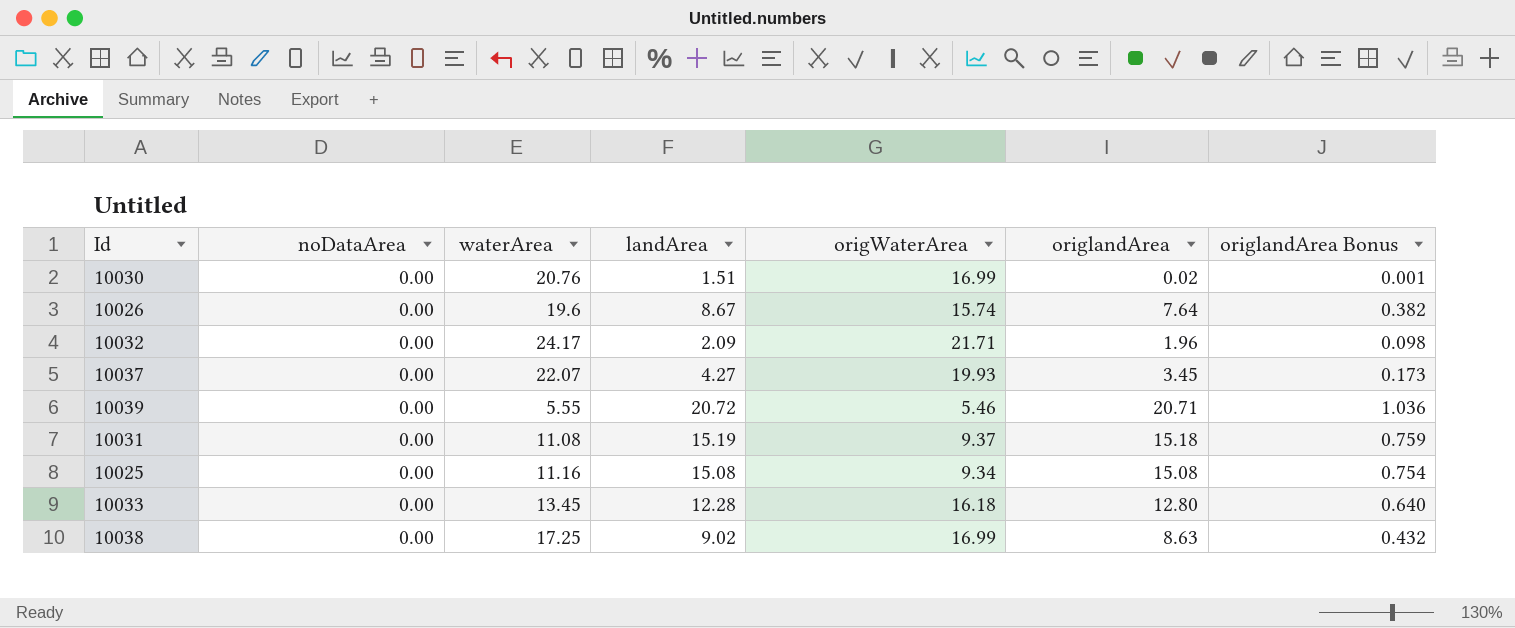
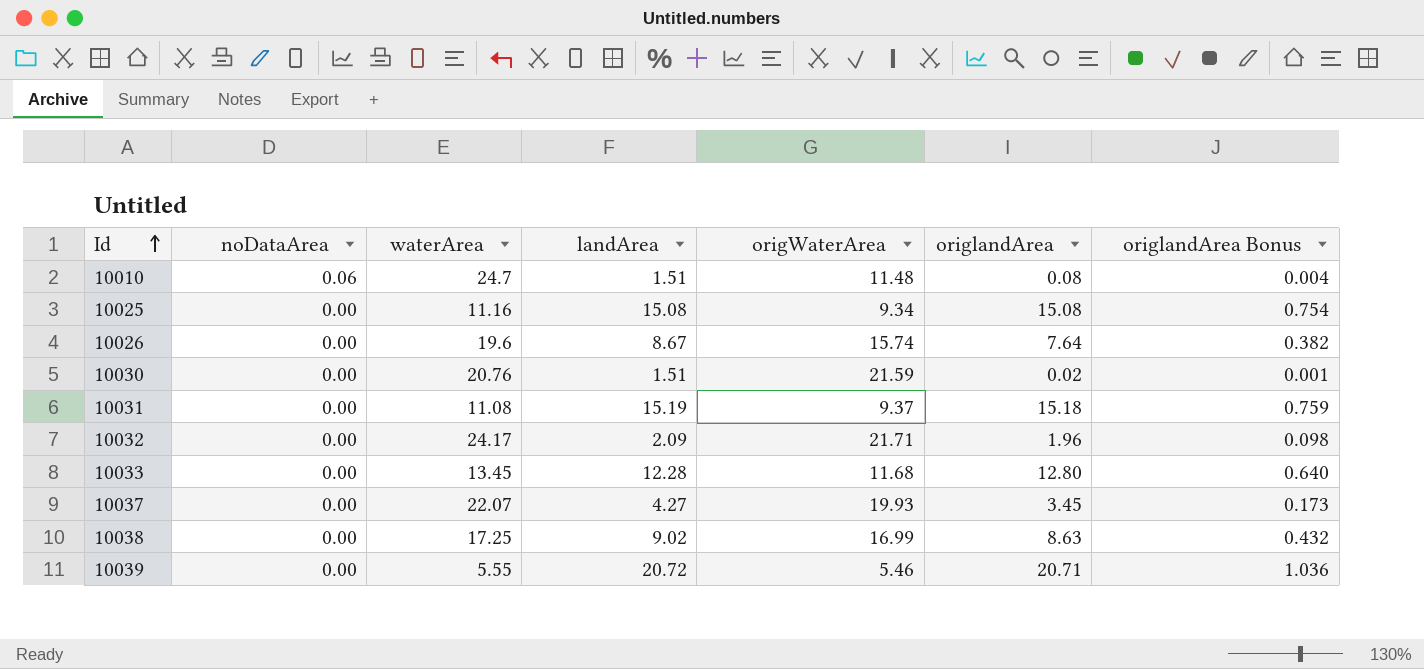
row order: none -> Id ascending
row 10010: none -> 0.06 | 24.7 | 1.51 | 11.48 | 0.08 | 0.004
10030 | origWaterArea: 16.99 -> 21.59
10033 | origWaterArea: 16.18 -> 11.68

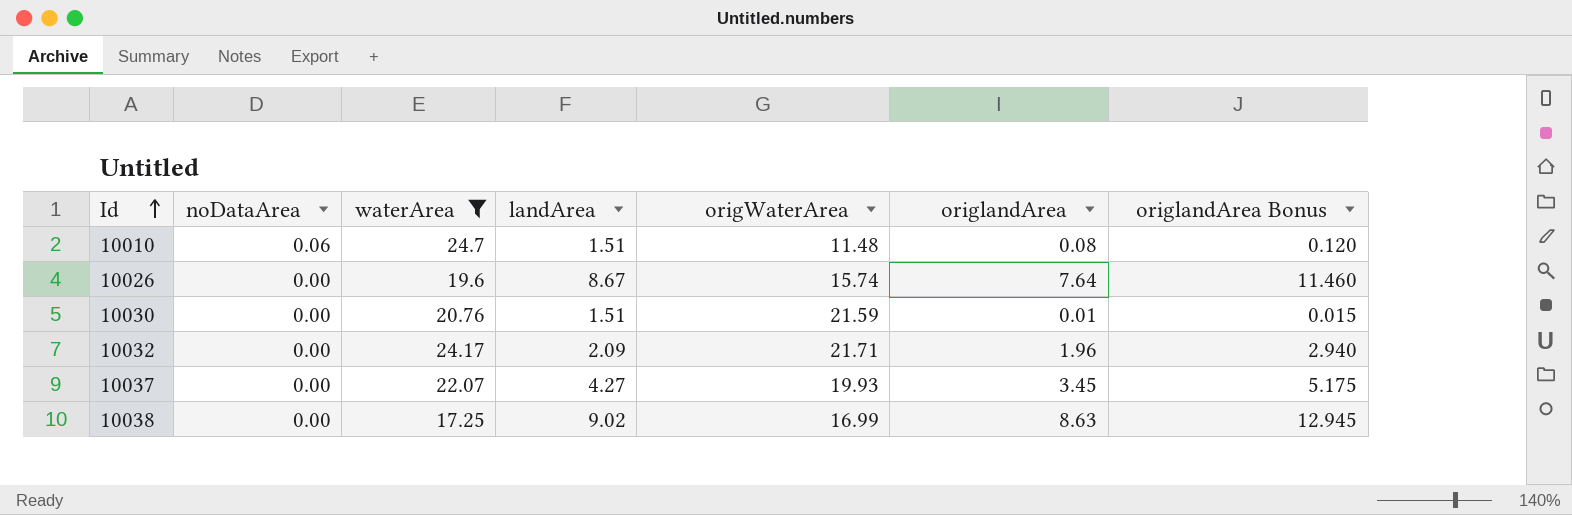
filter: none -> waterArea >= 17.25
column origlandArea Bonus | formula: [origlandArea] * 0.05 -> [origlandArea] * 1.5
10030 | origlandArea: 0.02 -> 0.01

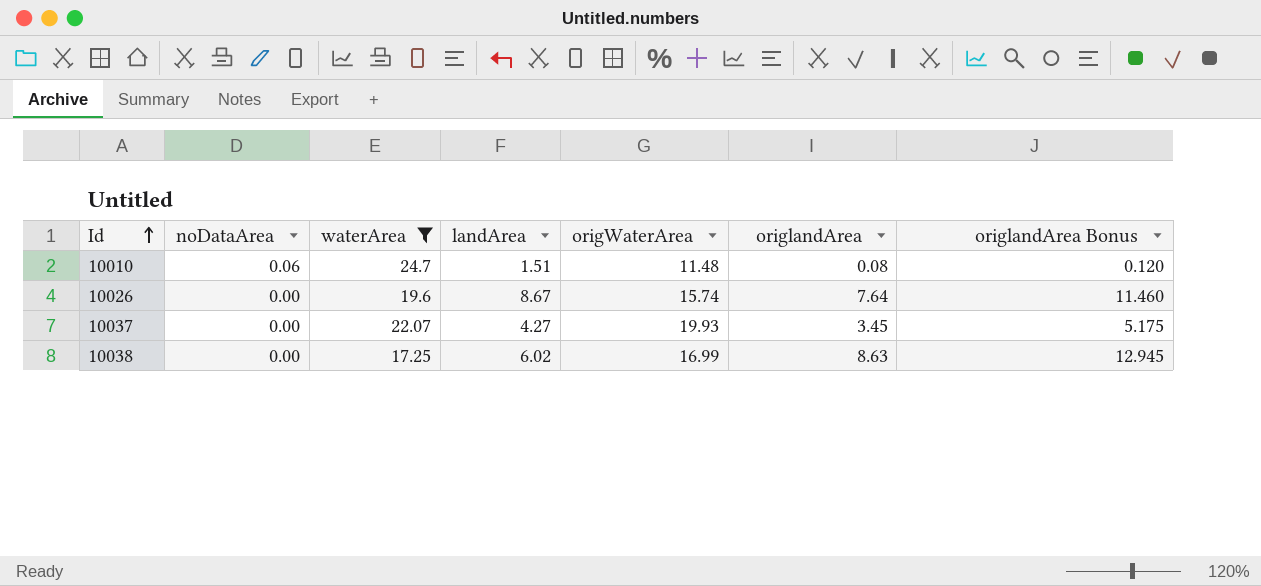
row 10030: 0.00 | 20.76 | 1.51 | 21.59 | 0.01 | 0.015 -> none
row 10032: 0.00 | 24.17 | 2.09 | 21.71 | 1.96 | 2.940 -> none
10038 | landArea: 9.02 -> 6.02

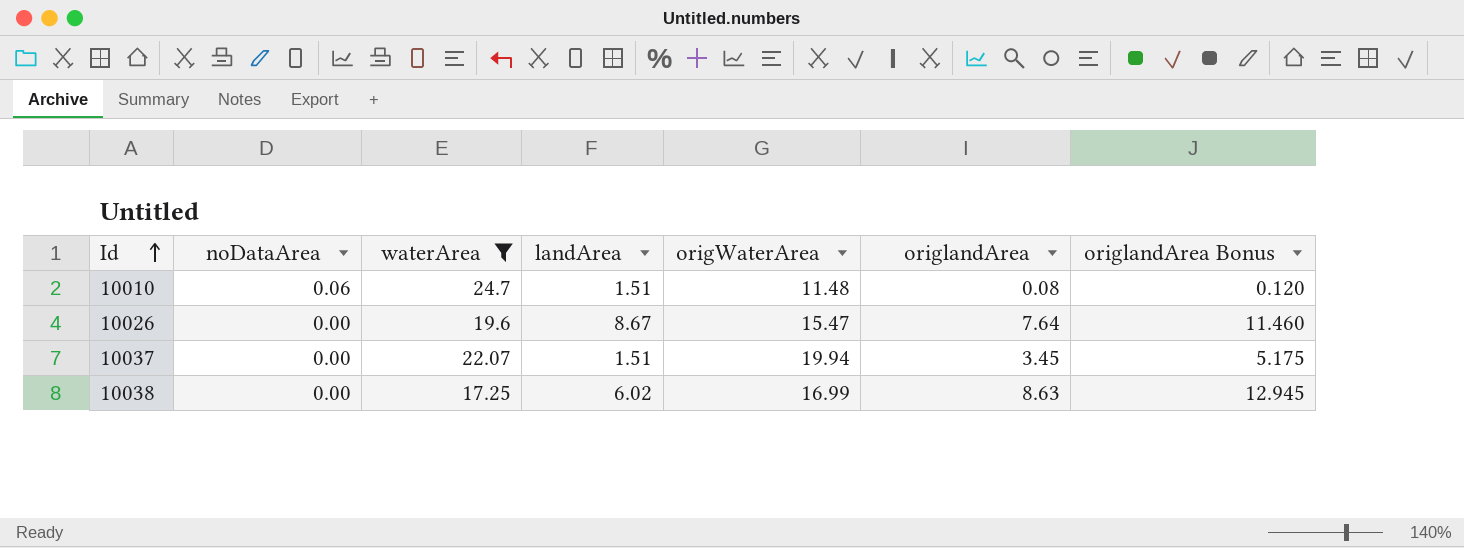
10026 | origWaterArea: 15.74 -> 15.47
10037 | landArea: 4.27 -> 1.51
10037 | origWaterArea: 19.93 -> 19.94

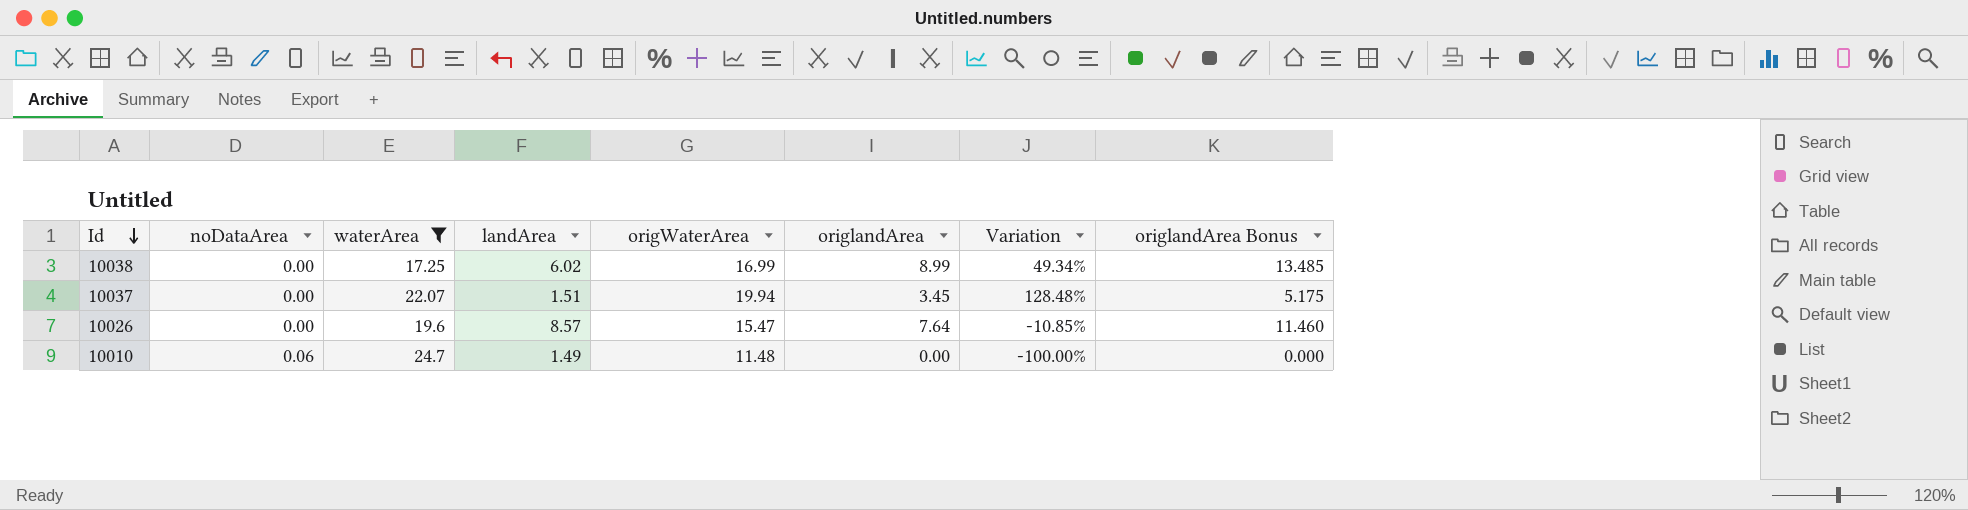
row order: Id ascending -> Id descending
column Variation | formula: none -> ([origlandArea] - [landArea]) / [landArea]
10038 | origlandArea: 8.63 -> 8.99
10038 | origlandArea Bonus: 12.945 -> 13.485
10026 | landArea: 8.67 -> 8.57
10010 | landArea: 1.51 -> 1.49
10010 | origlandArea: 0.08 -> 0.00
10010 | origlandArea Bonus: 0.120 -> 0.000

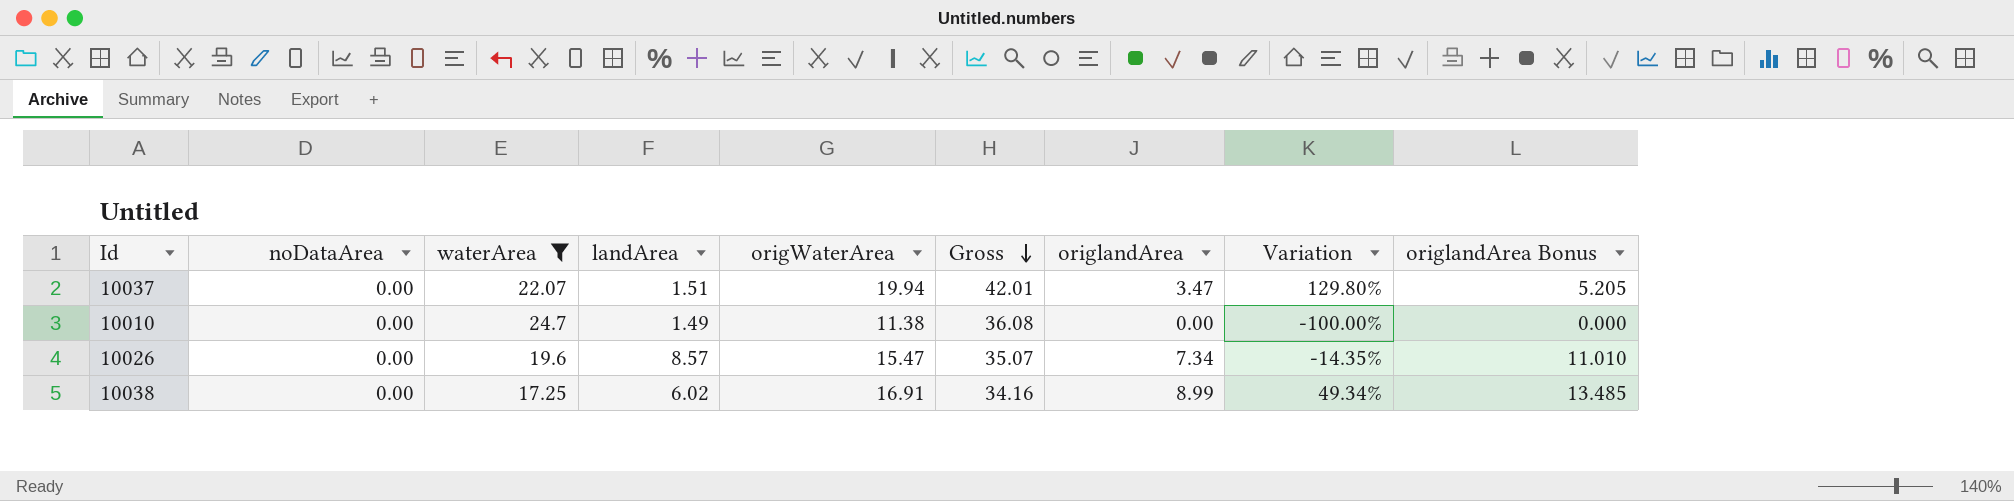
row order: Id descending -> Gross descending
column Gross | formula: none -> [waterArea] + [origWaterArea]
10037 | origlandArea: 3.45 -> 3.47
10037 | Variation: 128.48% -> 129.80%
10037 | origlandArea Bonus: 5.175 -> 5.205
10010 | noDataArea: 0.06 -> 0.00
10010 | origWaterArea: 11.48 -> 11.38
10026 | origlandArea: 7.64 -> 7.34
10026 | Variation: -10.85% -> -14.35%
10026 | origlandArea Bonus: 11.460 -> 11.010
10038 | origWaterArea: 16.99 -> 16.91

